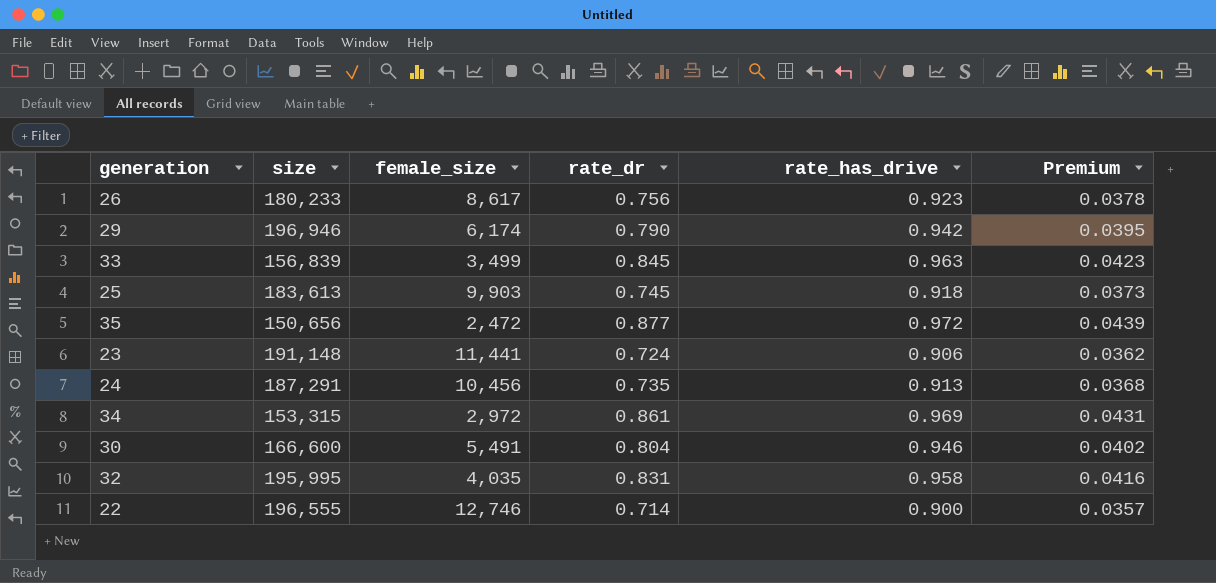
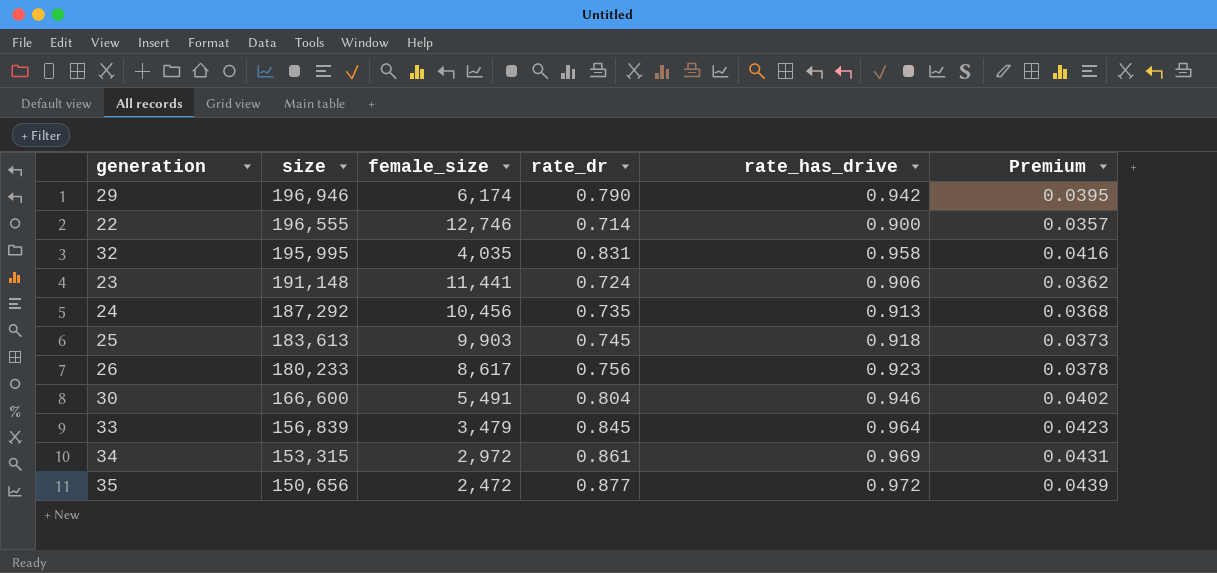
row order: none -> size descending
24 | size: 187,291 -> 187,292
33 | female_size: 3,499 -> 3,479
33 | rate_has_drive: 0.963 -> 0.964

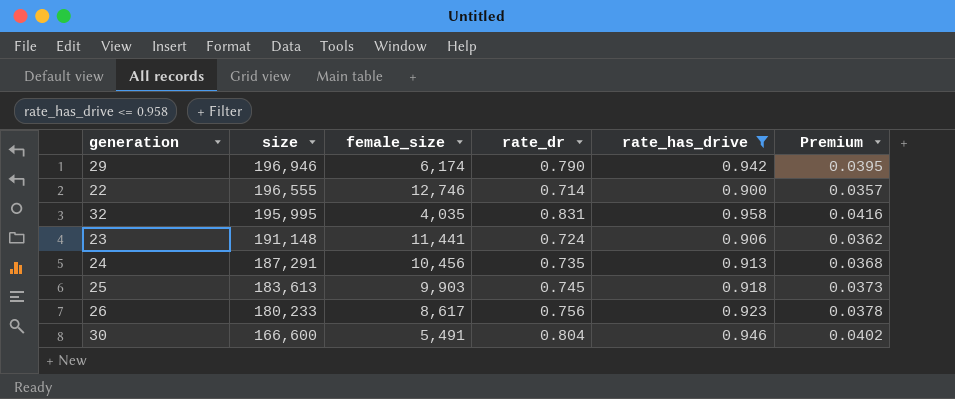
filter: none -> rate_has_drive <= 0.958
24 | size: 187,292 -> 187,291

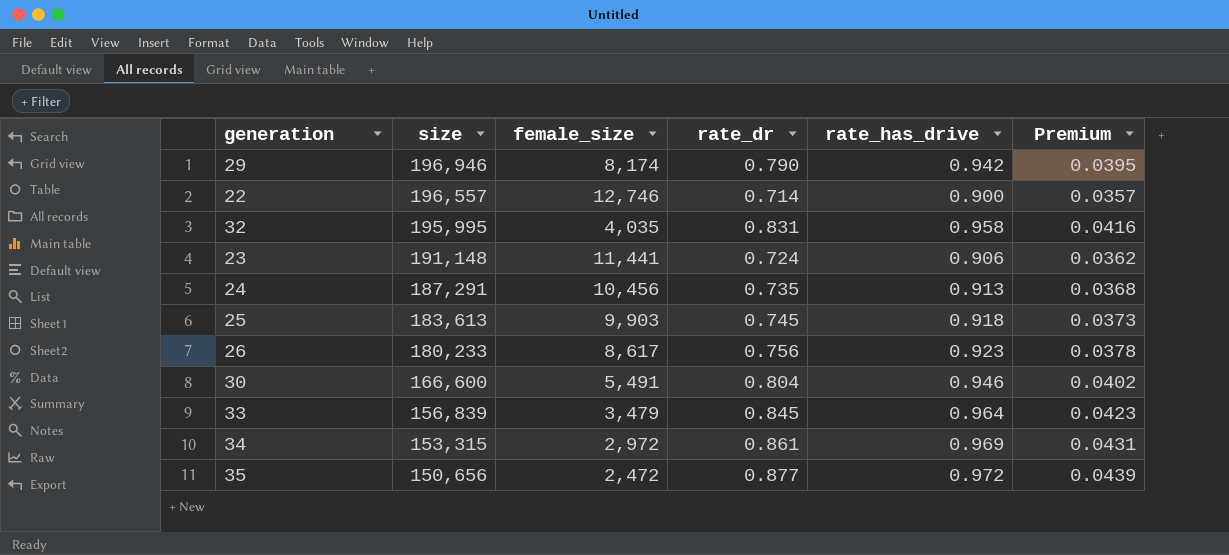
filter: rate_has_drive <= 0.958 -> none
29 | female_size: 6,174 -> 8,174
22 | size: 196,555 -> 196,557

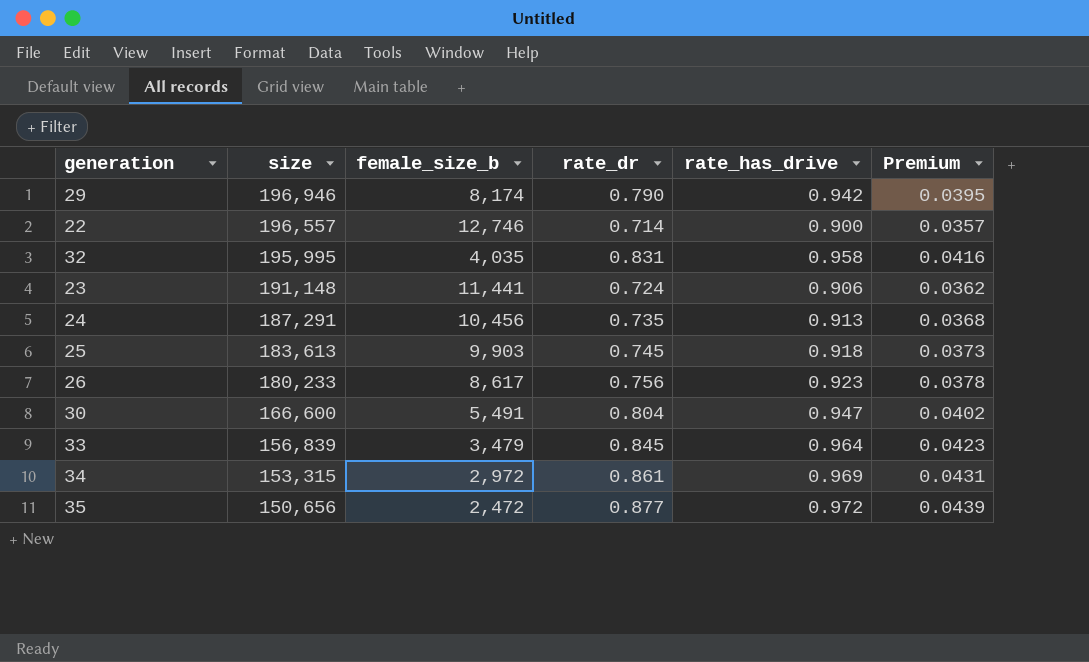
column name: female_size -> female_size_b
30 | rate_has_drive: 0.946 -> 0.947

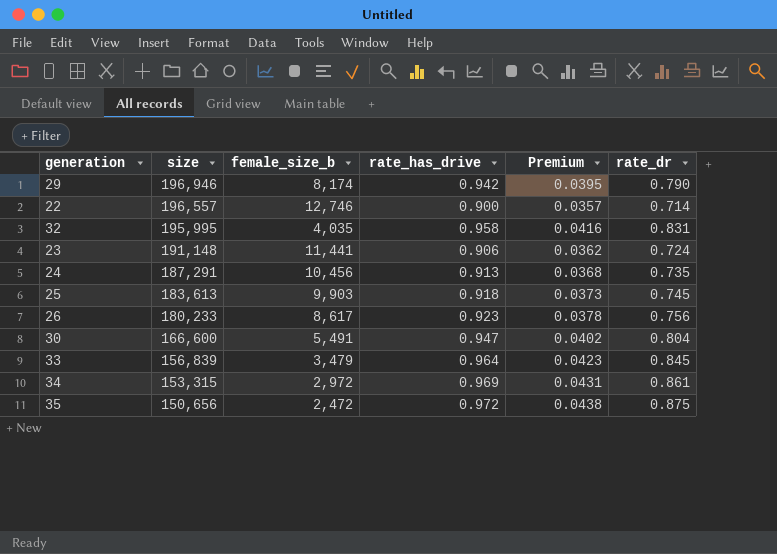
column rate_dr | position: 4 -> 6
35 | Premium: 0.0439 -> 0.0438
35 | rate_dr: 0.877 -> 0.875

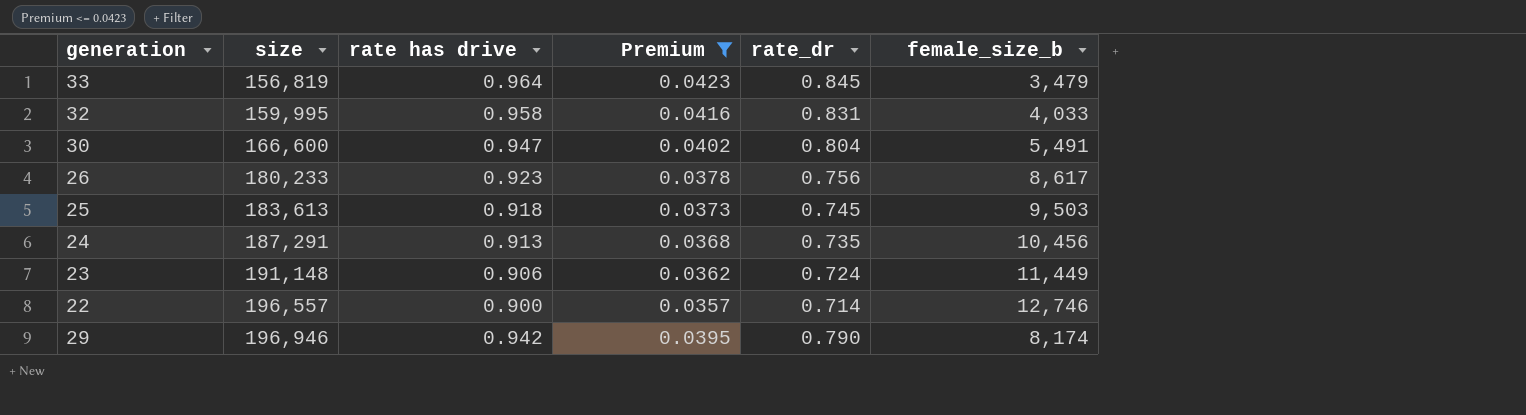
filter: none -> Premium <= 0.0423
row order: size descending -> size ascending
column name: rate_has_drive -> rate has drive
column female_size_b | position: 3 -> 6
33 | size: 156,839 -> 156,819
32 | size: 195,995 -> 159,995
32 | female_size_b: 4,035 -> 4,033
25 | female_size_b: 9,903 -> 9,503
23 | female_size_b: 11,441 -> 11,449

